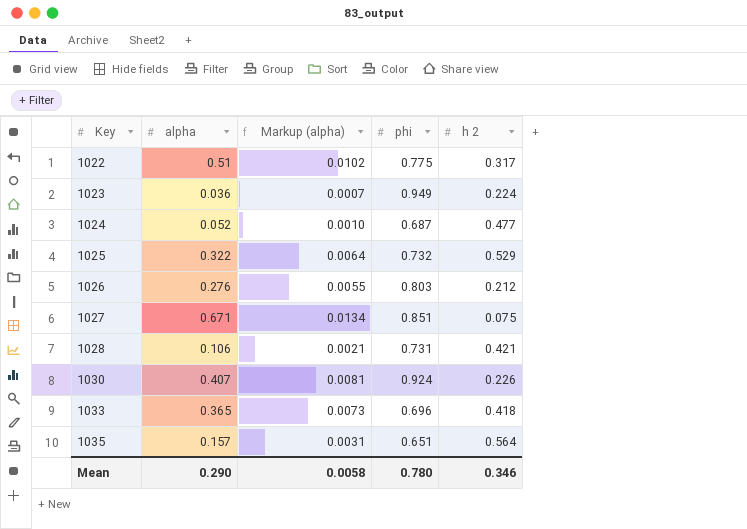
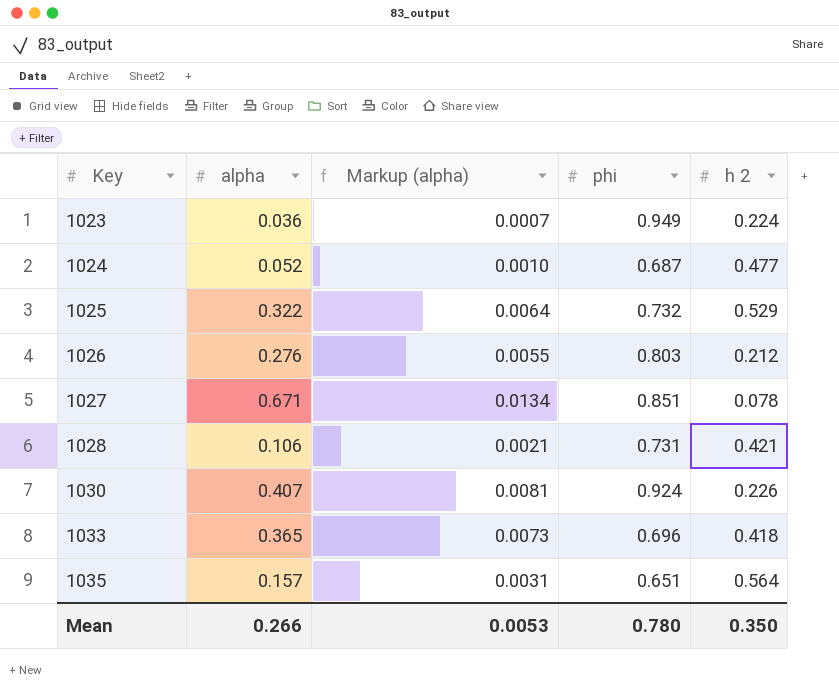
row 1022: 0.51 | 0.0102 | 0.775 | 0.317 -> none
1027 | h 2: 0.075 -> 0.078
Mean | alpha: 0.290 -> 0.266
Mean | Markup (alpha): 0.0058 -> 0.0053
Mean | h 2: 0.346 -> 0.350

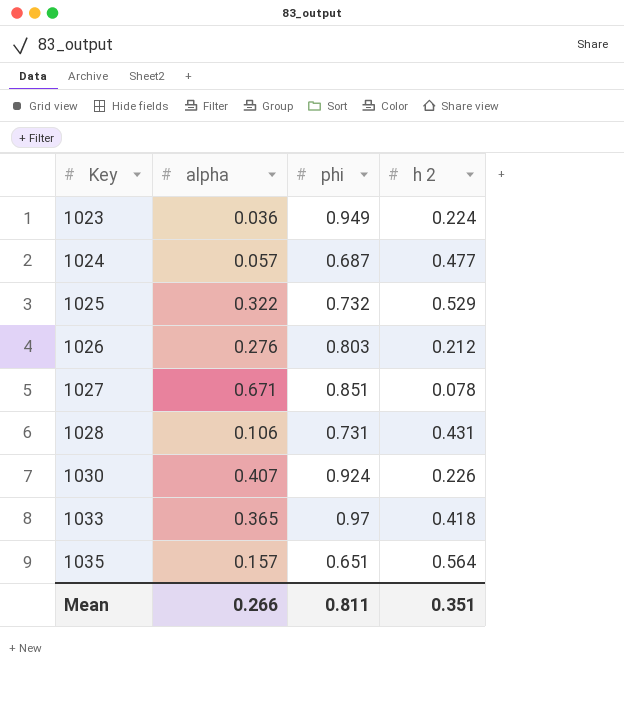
column Markup (alpha) | formula: [alpha] * 0.02 -> none
1024 | alpha: 0.052 -> 0.057
1028 | h 2: 0.421 -> 0.431
1033 | phi: 0.696 -> 0.97
Mean | phi: 0.780 -> 0.811
Mean | h 2: 0.350 -> 0.351

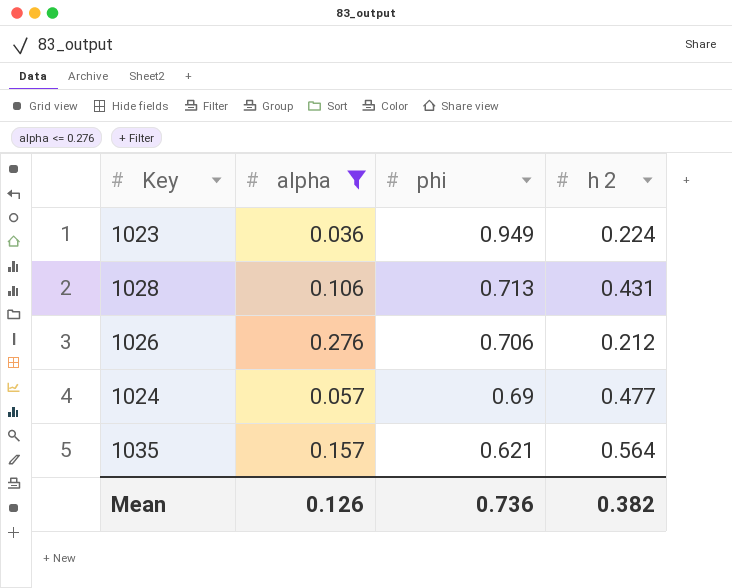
filter: none -> alpha <= 0.276
row order: Key ascending -> phi descending
1028 | phi: 0.731 -> 0.713
1026 | phi: 0.803 -> 0.706
1024 | phi: 0.687 -> 0.69
1035 | phi: 0.651 -> 0.621
Mean | alpha: 0.266 -> 0.126
Mean | phi: 0.811 -> 0.736
Mean | h 2: 0.351 -> 0.382

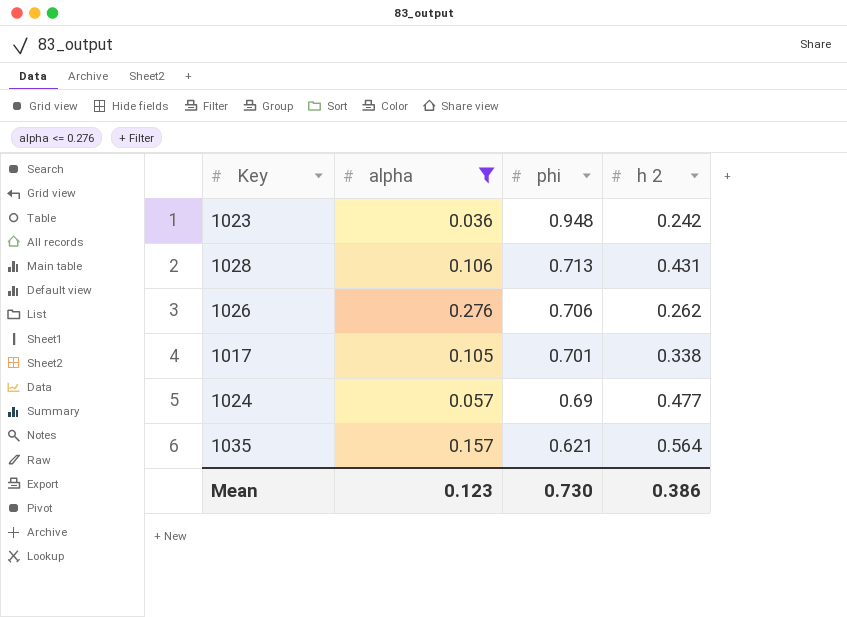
1023 | phi: 0.949 -> 0.948
1023 | h 2: 0.224 -> 0.242
1026 | h 2: 0.212 -> 0.262
row 1017: none -> 0.105 | 0.701 | 0.338
Mean | alpha: 0.126 -> 0.123
Mean | phi: 0.736 -> 0.730
Mean | h 2: 0.382 -> 0.386

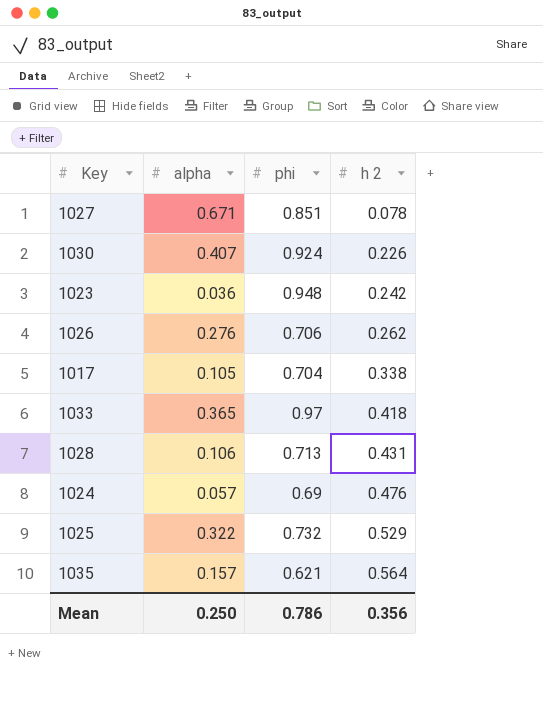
filter: alpha <= 0.276 -> none
row order: phi descending -> h 2 ascending
1017 | phi: 0.701 -> 0.704
1024 | h 2: 0.477 -> 0.476
Mean | alpha: 0.123 -> 0.250
Mean | phi: 0.730 -> 0.786
Mean | h 2: 0.386 -> 0.356

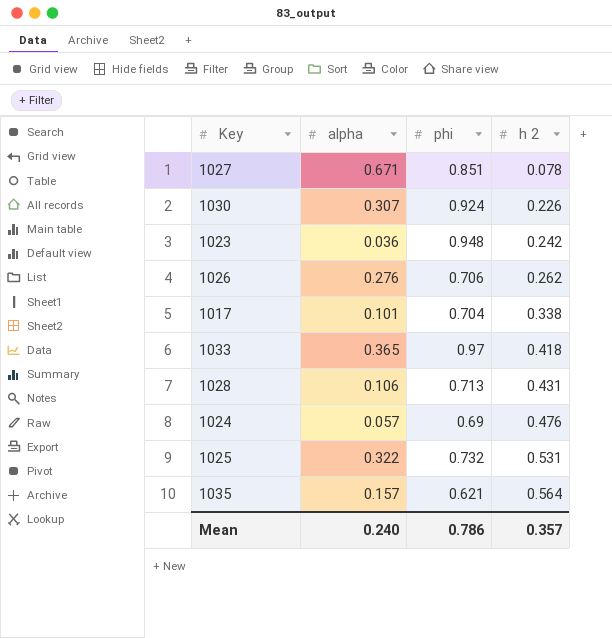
1030 | alpha: 0.407 -> 0.307
1017 | alpha: 0.105 -> 0.101
1025 | h 2: 0.529 -> 0.531
Mean | alpha: 0.250 -> 0.240
Mean | h 2: 0.356 -> 0.357

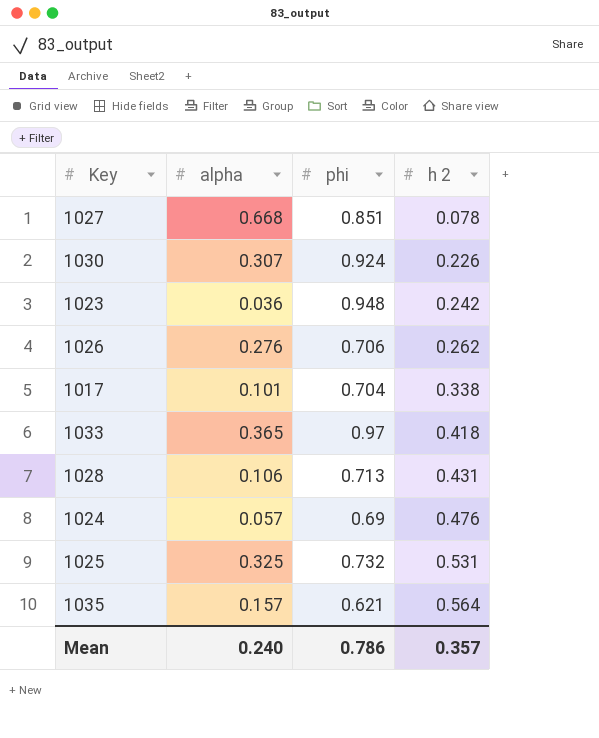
1027 | alpha: 0.671 -> 0.668
1025 | alpha: 0.322 -> 0.325

